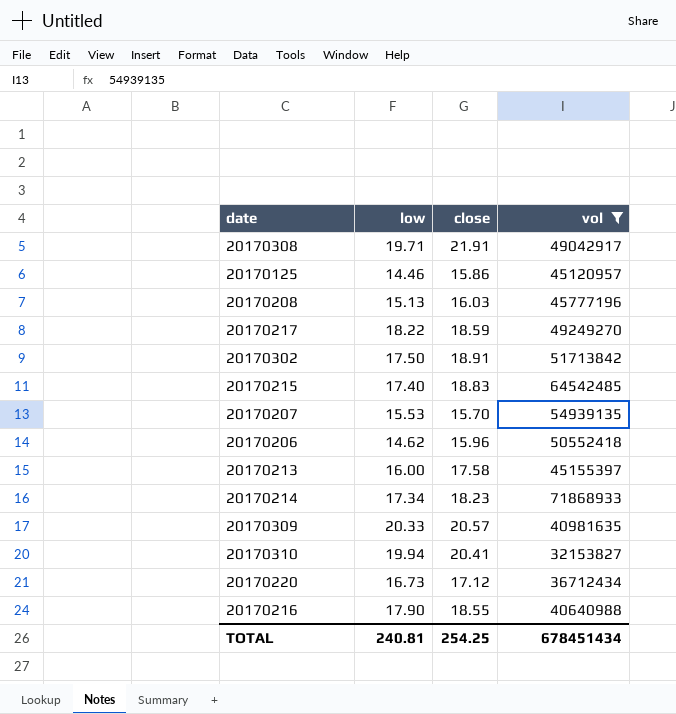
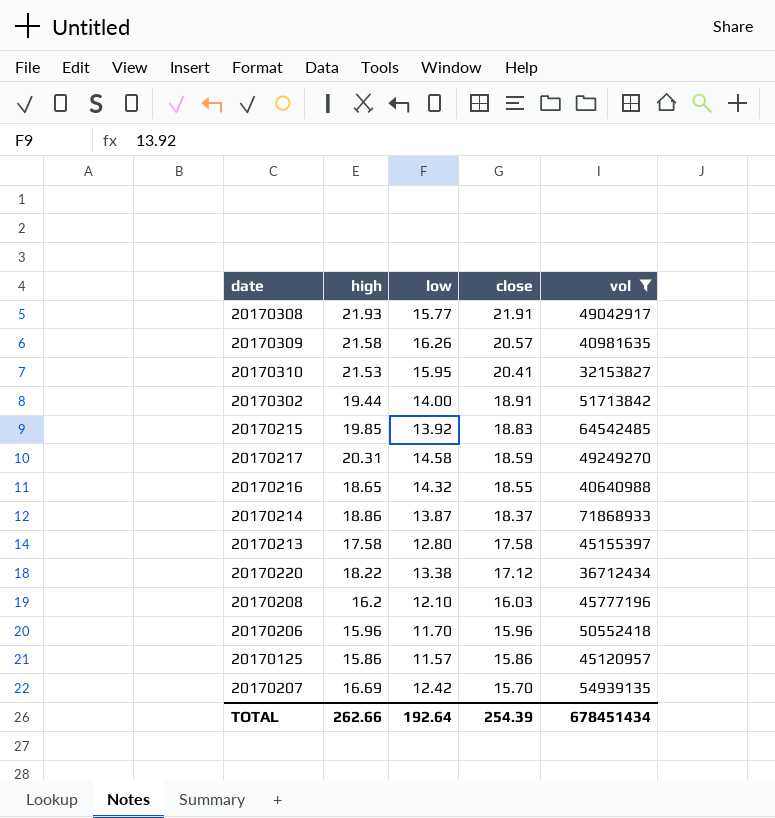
row order: none -> close descending
column high | position: none -> 2
20170308 | low: 19.71 -> 15.77
20170309 | low: 20.33 -> 16.26
20170310 | low: 19.94 -> 15.95
20170302 | low: 17.50 -> 14.00
20170215 | low: 17.40 -> 13.92
20170217 | low: 18.22 -> 14.58
20170216 | low: 17.90 -> 14.32
20170214 | low: 17.34 -> 13.87
20170214 | close: 18.23 -> 18.37
20170213 | low: 16.00 -> 12.80
20170220 | low: 16.73 -> 13.38
20170208 | low: 15.13 -> 12.10
20170206 | low: 14.62 -> 11.70
20170125 | low: 14.46 -> 11.57
20170207 | low: 15.53 -> 12.42
TOTAL | low: 240.81 -> 192.64
TOTAL | close: 254.25 -> 254.39

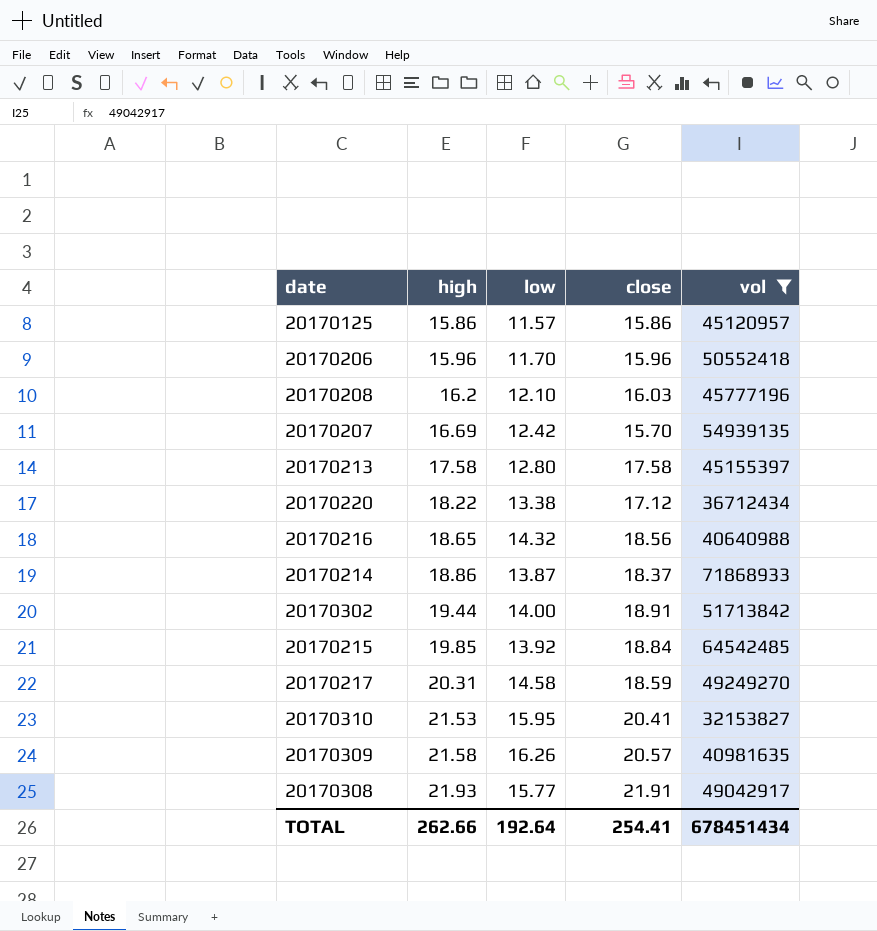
row order: close descending -> high ascending
20170216 | close: 18.55 -> 18.56
20170215 | close: 18.83 -> 18.84
TOTAL | close: 254.39 -> 254.41

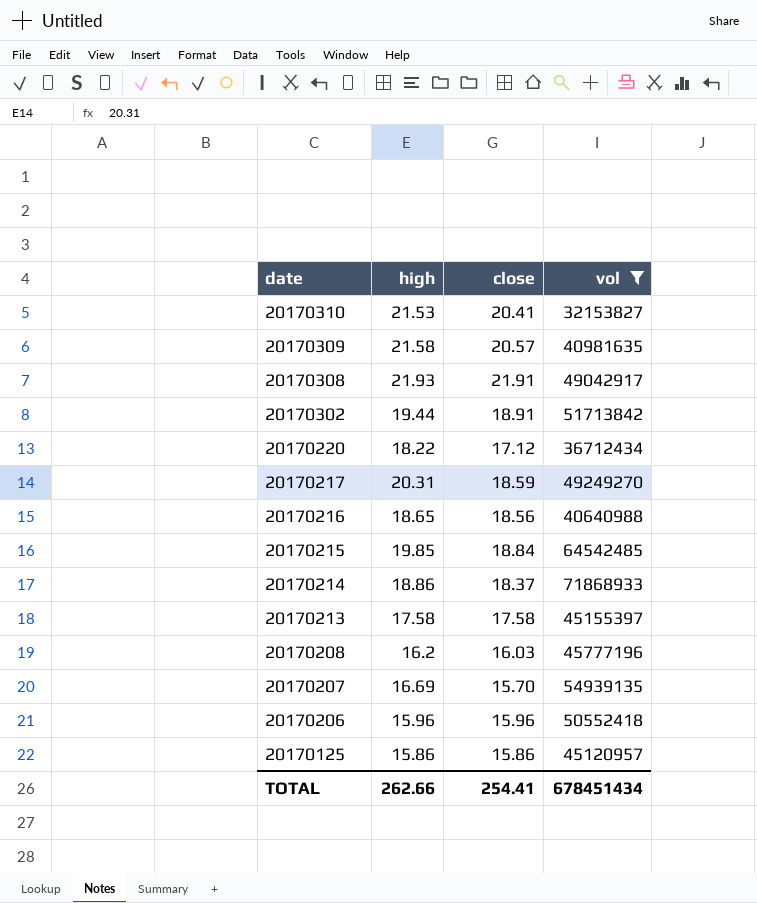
row order: high ascending -> date descending
column low | position: 3 -> none

